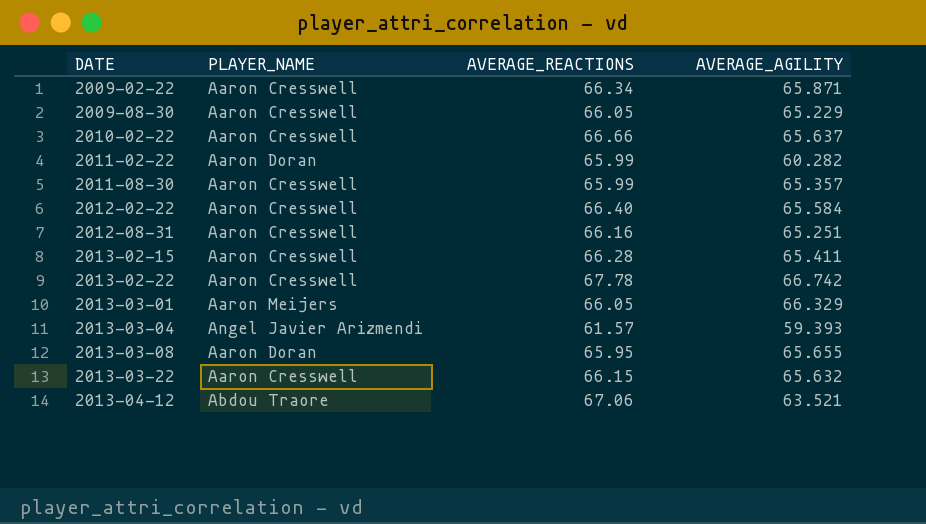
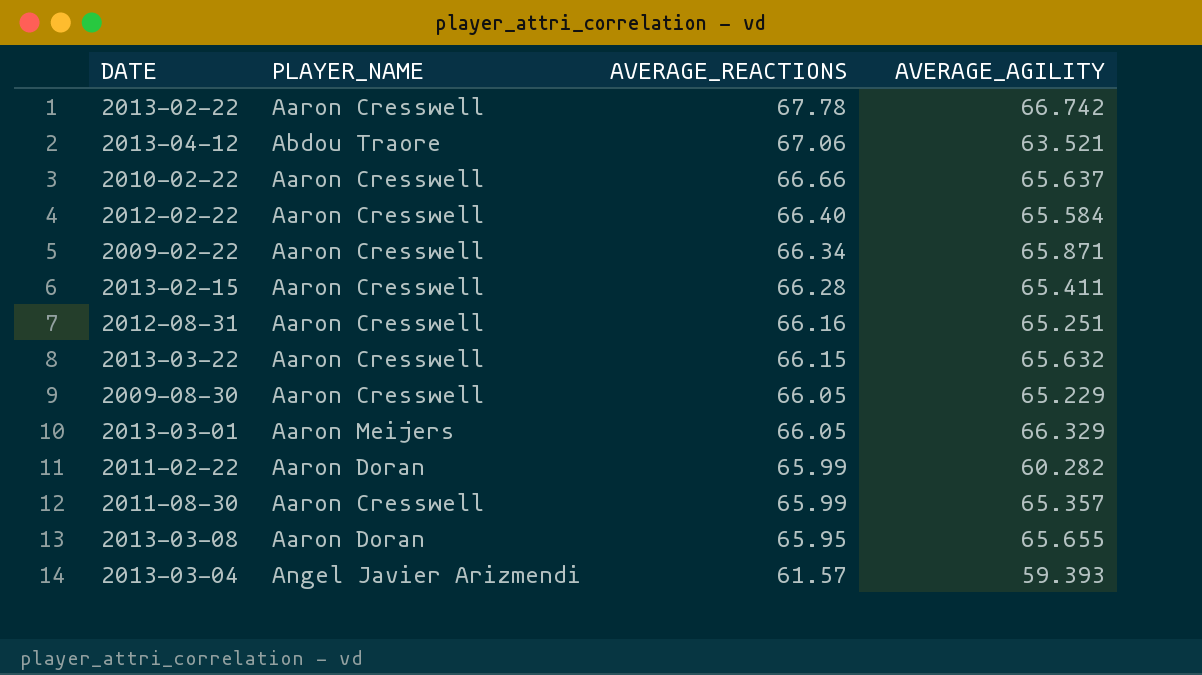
row order: DATE ascending -> AVERAGE_REACTIONS descending

